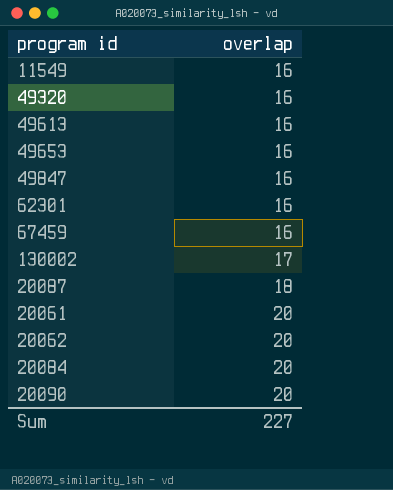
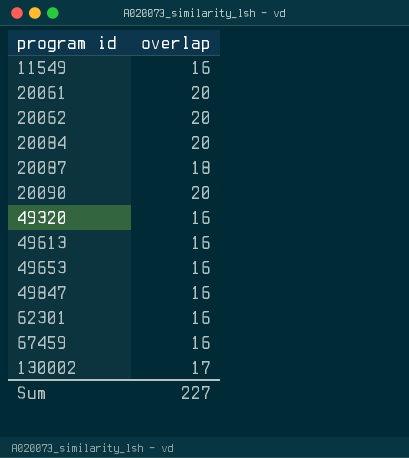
row order: overlap ascending -> program id ascending

